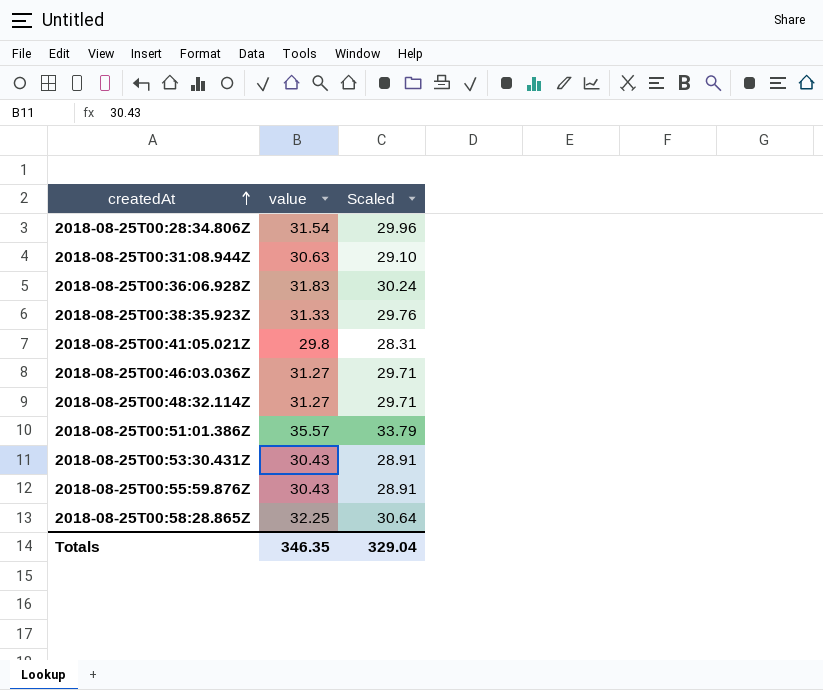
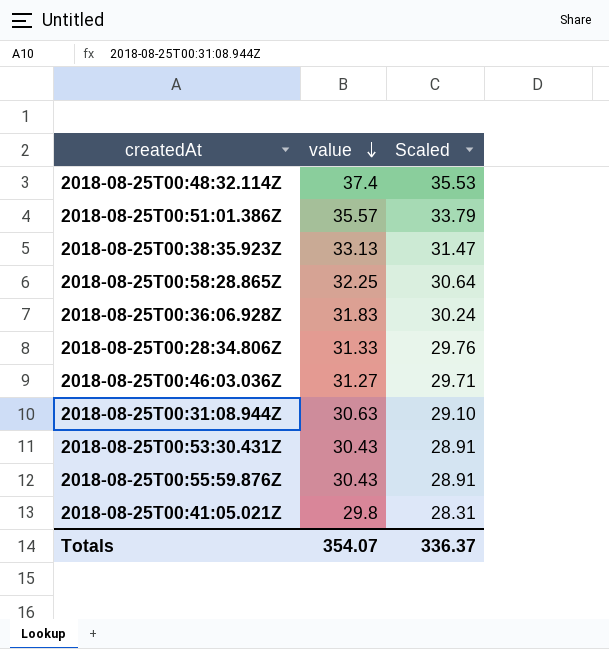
row order: createdAt ascending -> value descending
2018-08-25T00:48:32.114Z | value: 31.27 -> 37.4
2018-08-25T00:48:32.114Z | Scaled: 29.71 -> 35.53
2018-08-25T00:38:35.923Z | value: 31.33 -> 33.13
2018-08-25T00:38:35.923Z | Scaled: 29.76 -> 31.47
2018-08-25T00:28:34.806Z | value: 31.54 -> 31.33
2018-08-25T00:28:34.806Z | Scaled: 29.96 -> 29.76
Totals | value: 346.35 -> 354.07
Totals | Scaled: 329.04 -> 336.37

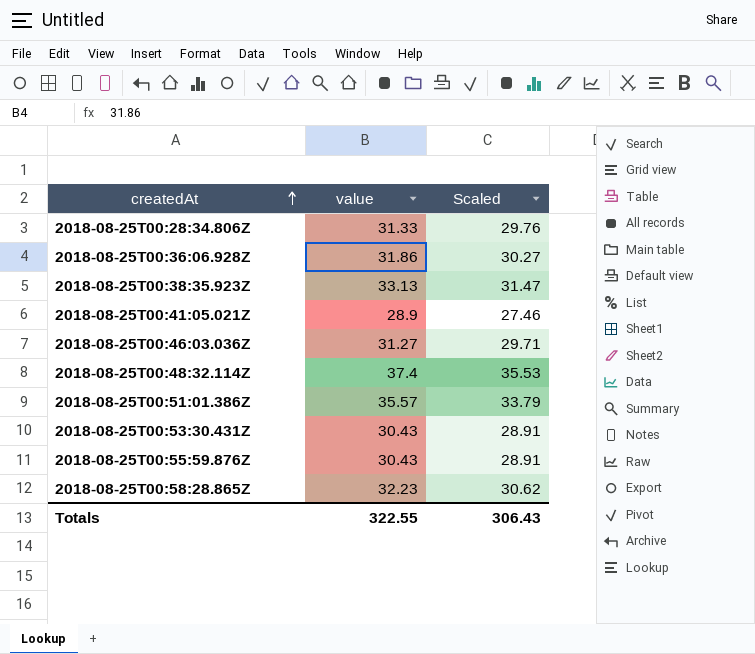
row order: value descending -> createdAt ascending
row 2018-08-25T00:31:08.944Z: 30.63 | 29.10 -> none
2018-08-25T00:36:06.928Z | value: 31.83 -> 31.86
2018-08-25T00:36:06.928Z | Scaled: 30.24 -> 30.27
2018-08-25T00:41:05.021Z | value: 29.8 -> 28.9
2018-08-25T00:41:05.021Z | Scaled: 28.31 -> 27.46
2018-08-25T00:58:28.865Z | value: 32.25 -> 32.23
2018-08-25T00:58:28.865Z | Scaled: 30.64 -> 30.62
Totals | value: 354.07 -> 322.55
Totals | Scaled: 336.37 -> 306.43

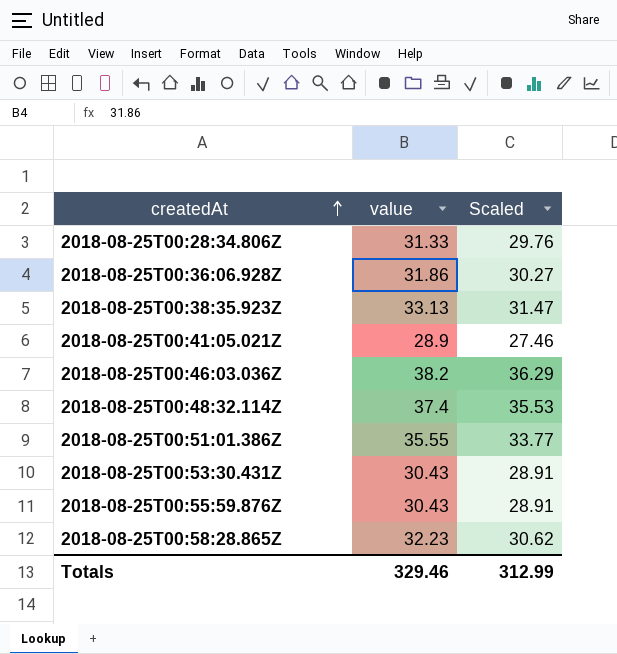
2018-08-25T00:46:03.036Z | value: 31.27 -> 38.2
2018-08-25T00:46:03.036Z | Scaled: 29.71 -> 36.29
2018-08-25T00:51:01.386Z | value: 35.57 -> 35.55
2018-08-25T00:51:01.386Z | Scaled: 33.79 -> 33.77
Totals | value: 322.55 -> 329.46
Totals | Scaled: 306.43 -> 312.99

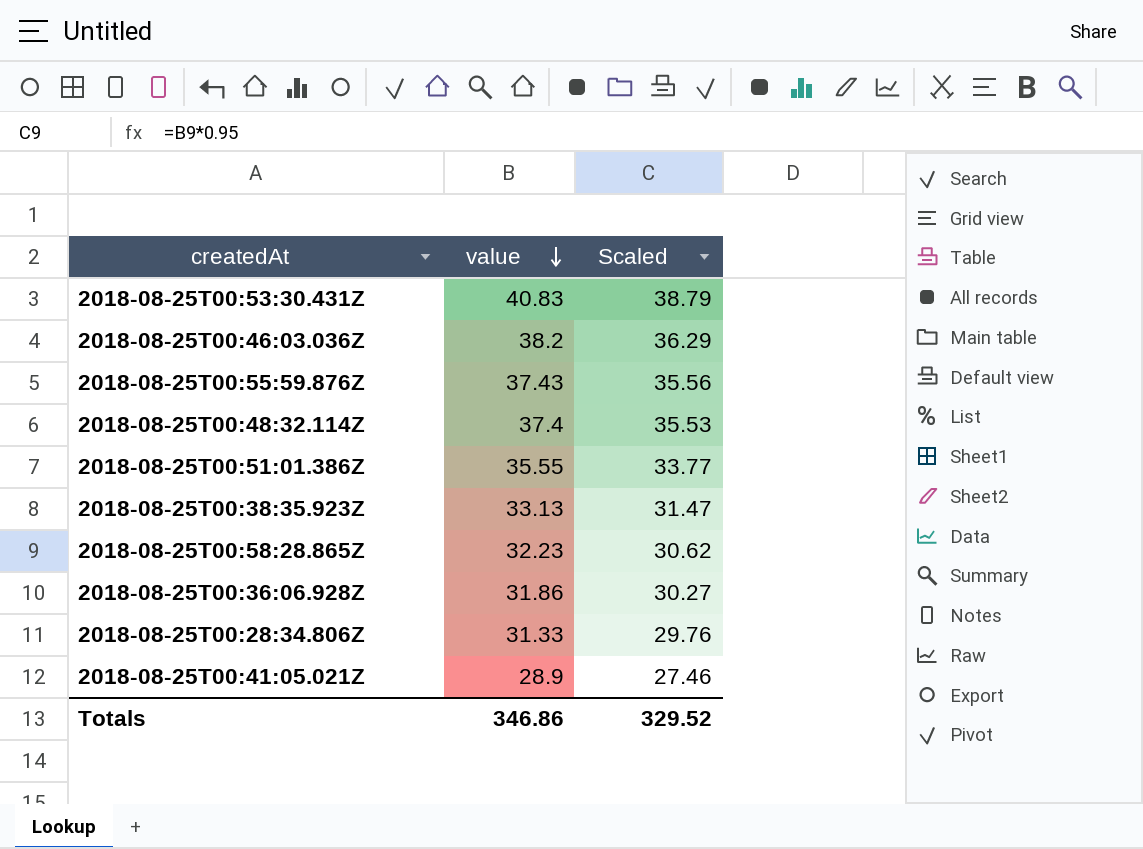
row order: createdAt ascending -> value descending
2018-08-25T00:53:30.431Z | value: 30.43 -> 40.83
2018-08-25T00:53:30.431Z | Scaled: 28.91 -> 38.79
2018-08-25T00:55:59.876Z | value: 30.43 -> 37.43
2018-08-25T00:55:59.876Z | Scaled: 28.91 -> 35.56
Totals | value: 329.46 -> 346.86
Totals | Scaled: 312.99 -> 329.52

